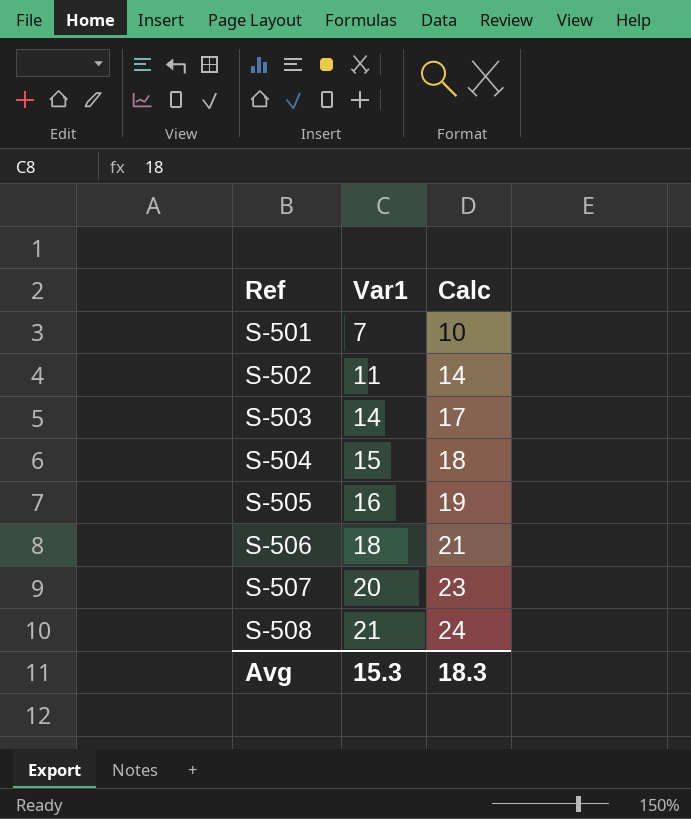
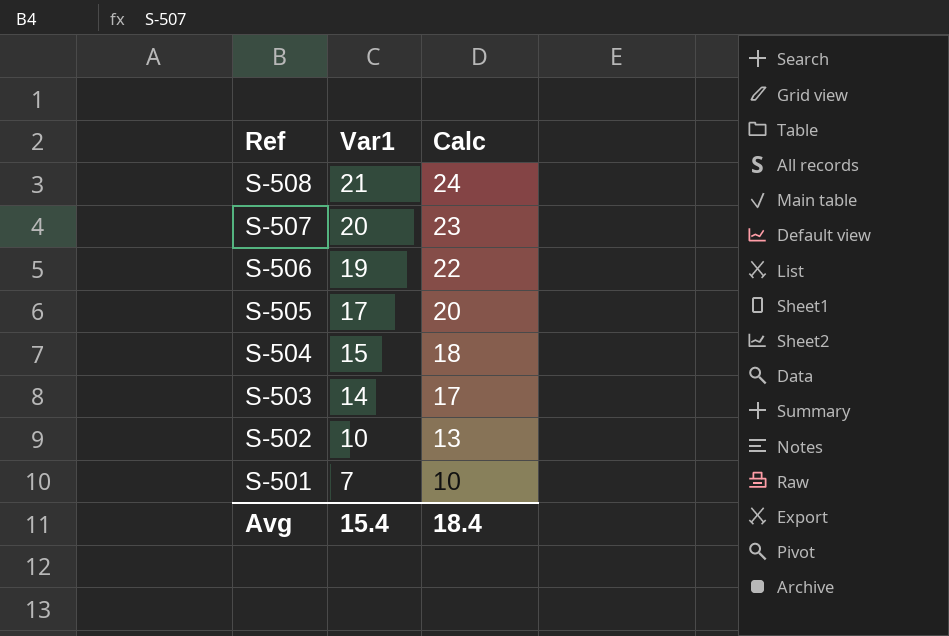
row order: Ref ascending -> Ref descending
S-506 | Var1: 18 -> 19
S-506 | Calc: 21 -> 22
S-505 | Var1: 16 -> 17
S-505 | Calc: 19 -> 20
S-502 | Var1: 11 -> 10
S-502 | Calc: 14 -> 13
Avg | Var1: 15.3 -> 15.4
Avg | Calc: 18.3 -> 18.4

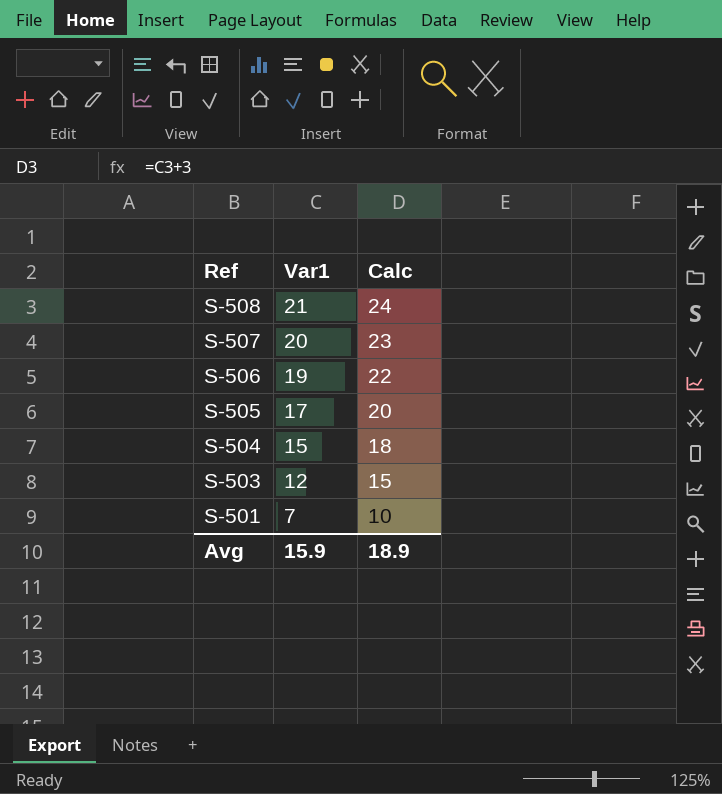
row S-502: 10 | 13 -> none
S-503 | Var1: 14 -> 12
S-503 | Calc: 17 -> 15
Avg | Var1: 15.4 -> 15.9
Avg | Calc: 18.4 -> 18.9

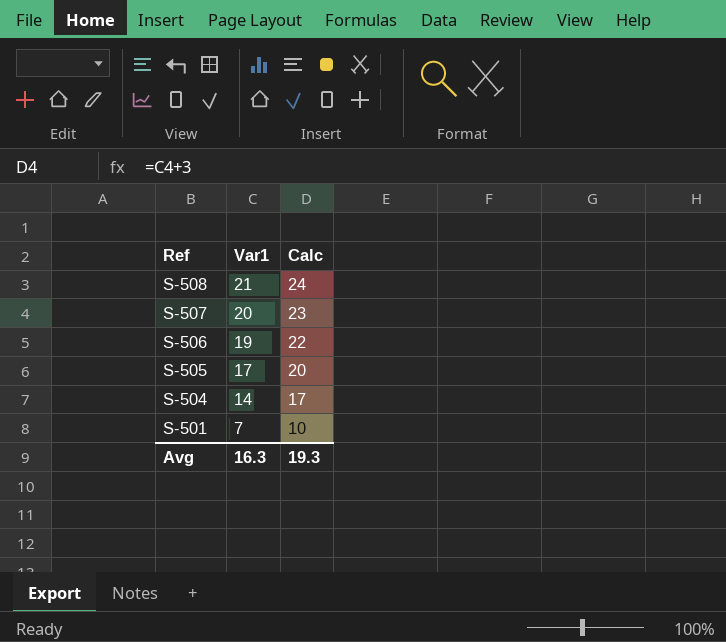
row S-503: 12 | 15 -> none
S-504 | Var1: 15 -> 14
S-504 | Calc: 18 -> 17
Avg | Var1: 15.9 -> 16.3
Avg | Calc: 18.9 -> 19.3

